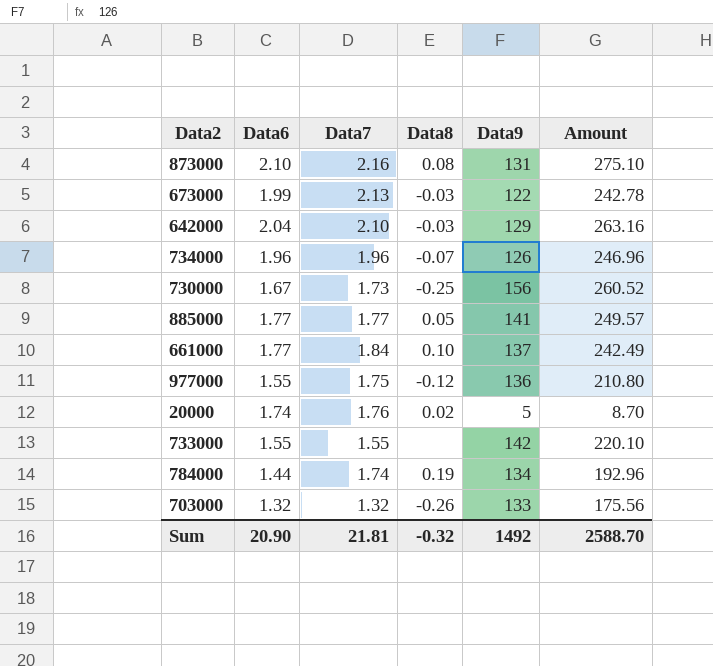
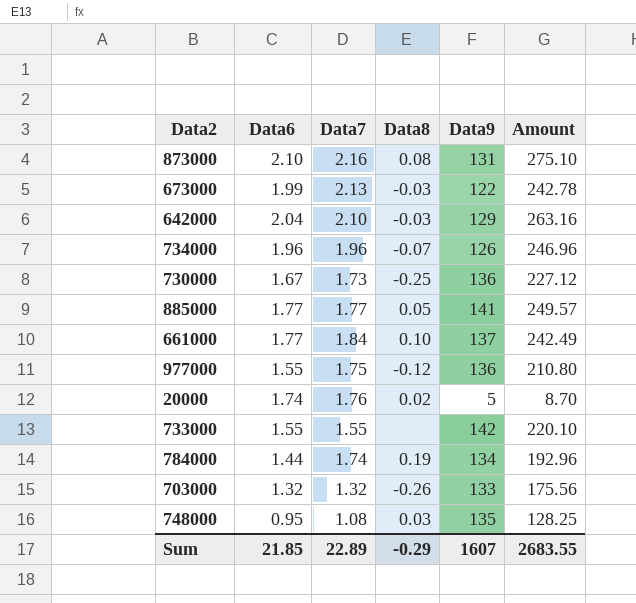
730000 | Data9: 156 -> 136
730000 | Amount: 260.52 -> 227.12
row 748000: none -> 0.95 | 1.08 | 0.03 | 135 | 128.25
Sum | Data6: 20.90 -> 21.85
Sum | Data7: 21.81 -> 22.89
Sum | Data8: -0.32 -> -0.29
Sum | Data9: 1492 -> 1607
Sum | Amount: 2588.70 -> 2683.55

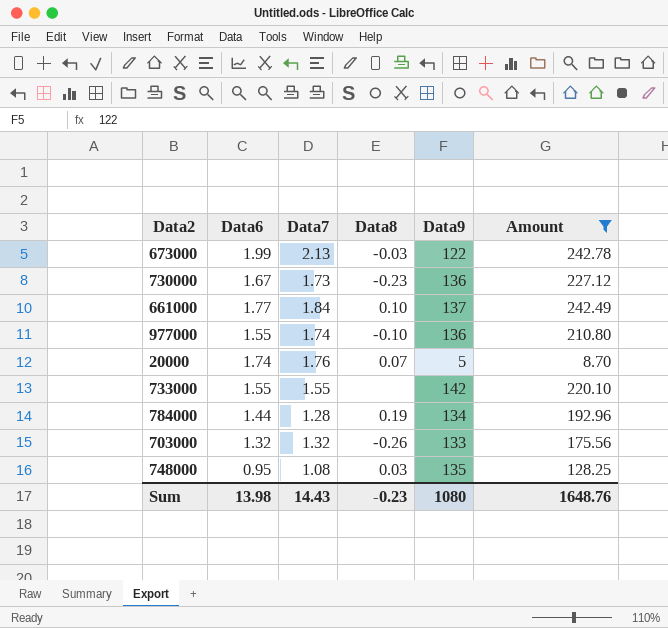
filter: none -> Amount <= 242.78
730000 | Data8: -0.25 -> -0.23
977000 | Data7: 1.75 -> 1.74
977000 | Data8: -0.12 -> -0.10
20000 | Data8: 0.02 -> 0.07
784000 | Data7: 1.74 -> 1.28
Sum | Data6: 21.85 -> 13.98
Sum | Data7: 22.89 -> 14.43
Sum | Data8: -0.29 -> -0.23
Sum | Data9: 1607 -> 1080
Sum | Amount: 2683.55 -> 1648.76

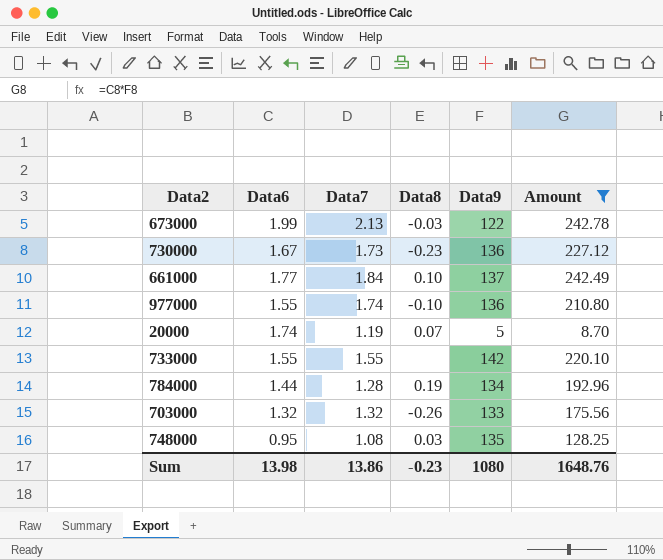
20000 | Data7: 1.76 -> 1.19
Sum | Data7: 14.43 -> 13.86

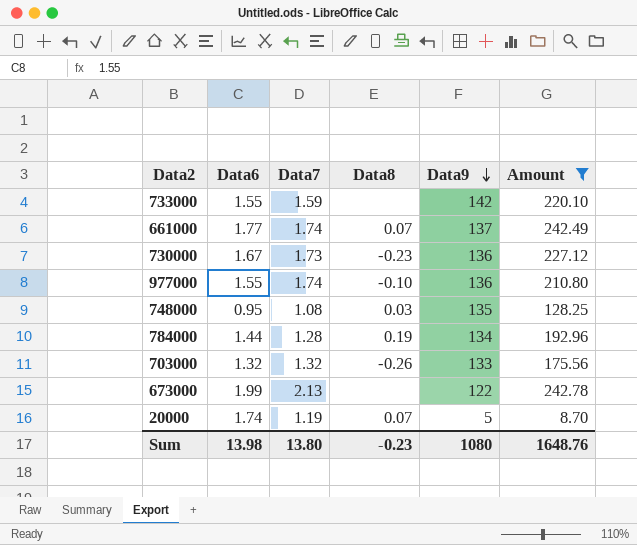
row order: none -> Data9 descending
733000 | Data7: 1.55 -> 1.59
661000 | Data7: 1.84 -> 1.74
661000 | Data8: 0.10 -> 0.07
673000 | Data8: -0.03 -> none
Sum | Data7: 13.86 -> 13.80

